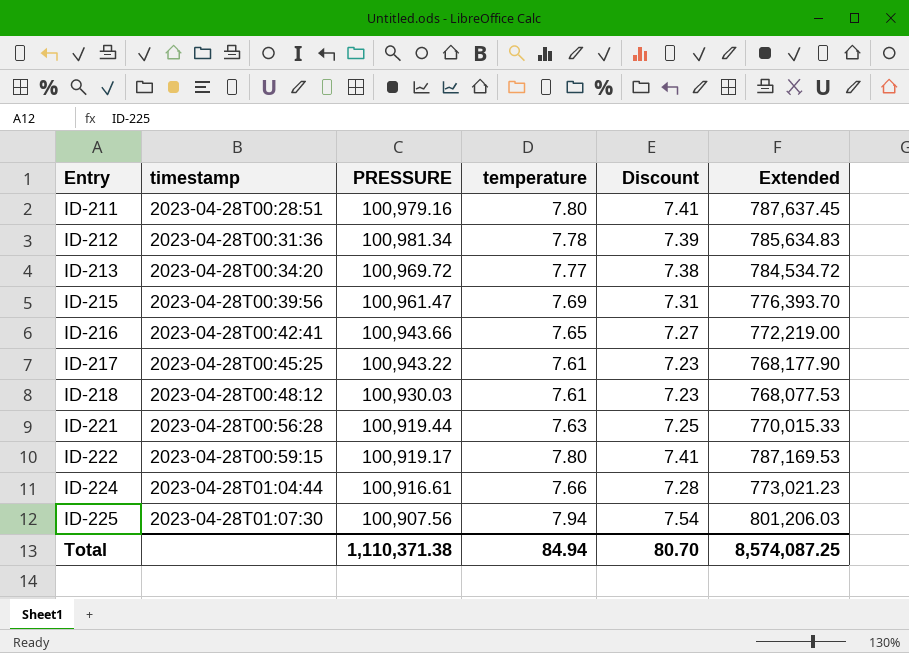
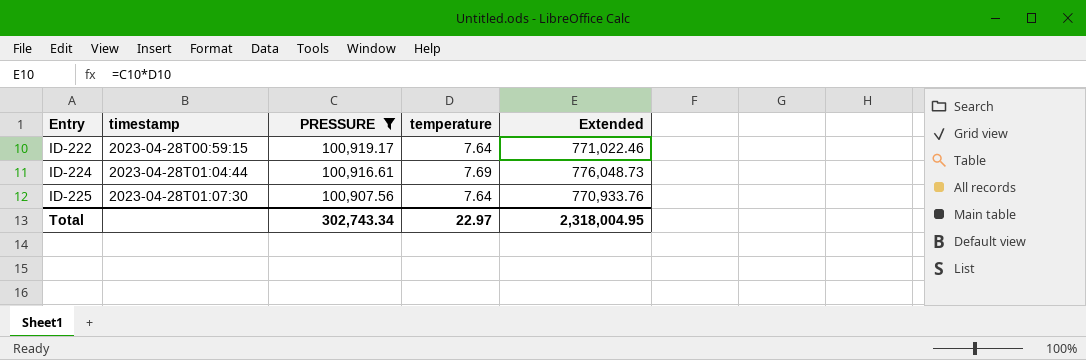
filter: none -> PRESSURE <= 100,919.17
column Discount | formula: [temperature] * 0.95 -> none
ID-222 | temperature: 7.80 -> 7.64
ID-222 | Extended: 787,169.53 -> 771,022.46
ID-224 | temperature: 7.66 -> 7.69
ID-224 | Extended: 773,021.23 -> 776,048.73
ID-225 | temperature: 7.94 -> 7.64
ID-225 | Extended: 801,206.03 -> 770,933.76
Total | PRESSURE: 1,110,371.38 -> 302,743.34
Total | temperature: 84.94 -> 22.97
Total | Extended: 8,574,087.25 -> 2,318,004.95

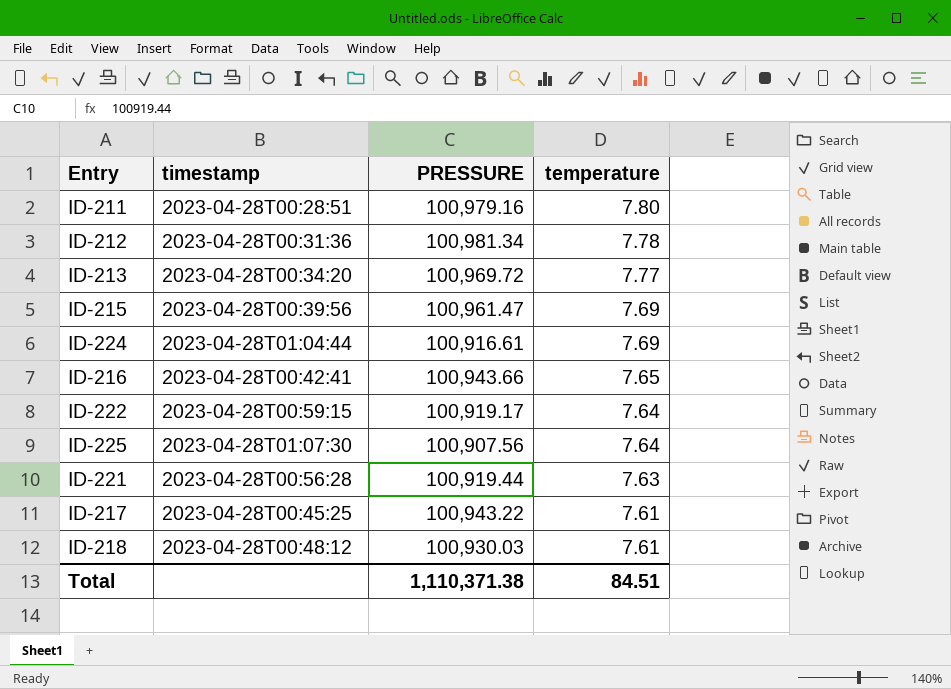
filter: PRESSURE <= 100,919.17 -> none
row order: Entry ascending -> temperature descending
column Extended | formula: [PRESSURE] * [temperature] -> none
Total | PRESSURE: 302,743.34 -> 1,110,371.38
Total | temperature: 22.97 -> 84.51

